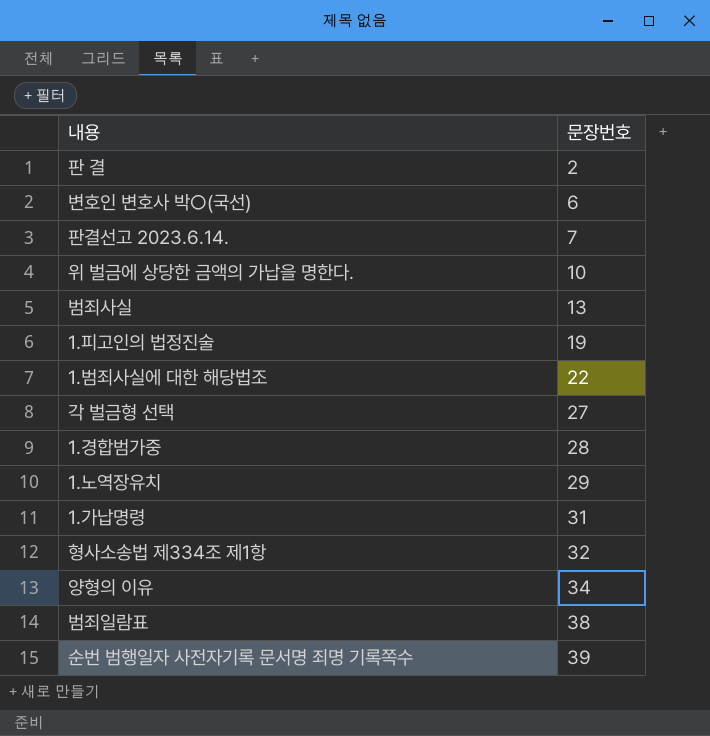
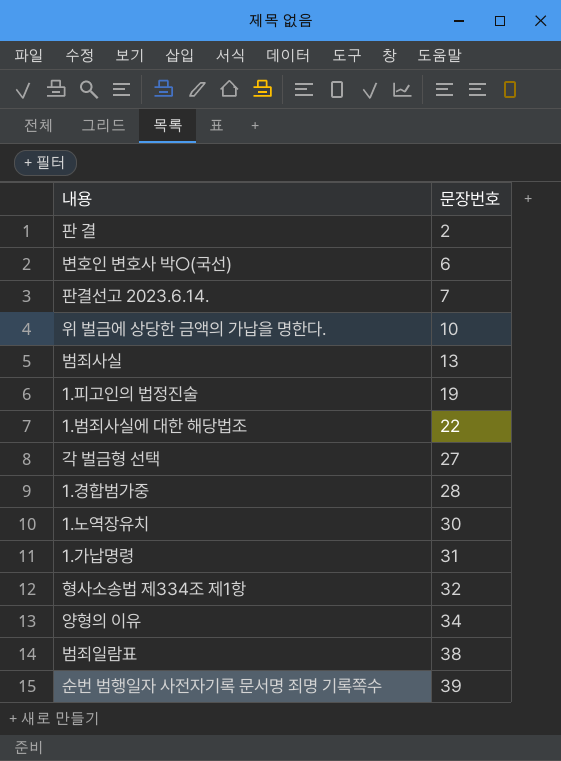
1.노역장유치 | 문장번호: 29 -> 30

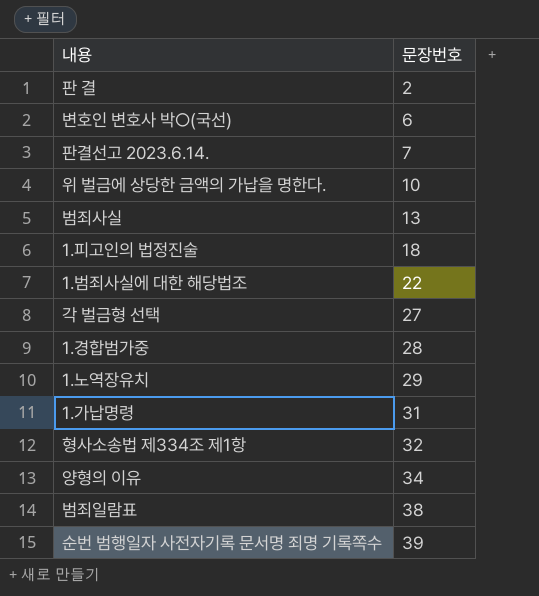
1.피고인의 법정진술 | 문장번호: 19 -> 18
1.노역장유치 | 문장번호: 30 -> 29

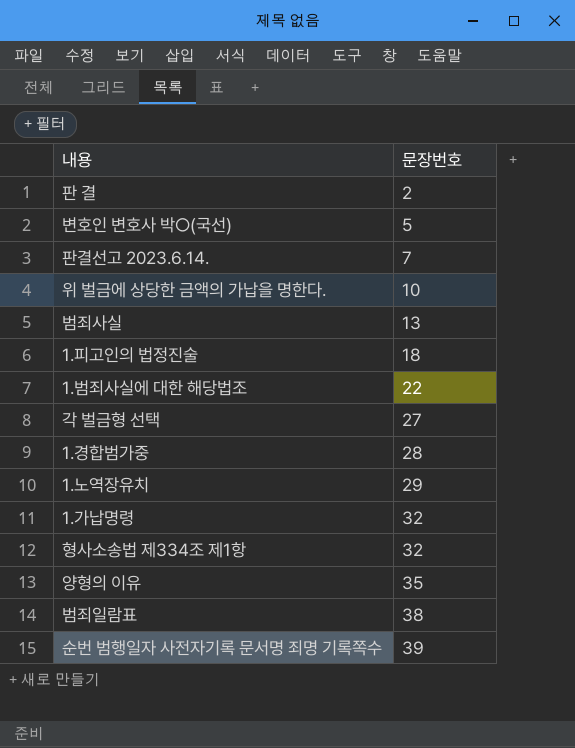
변호인 변호사 박○(국선) | 문장번호: 6 -> 5
1.가납명령 | 문장번호: 31 -> 32
양형의 이유 | 문장번호: 34 -> 35

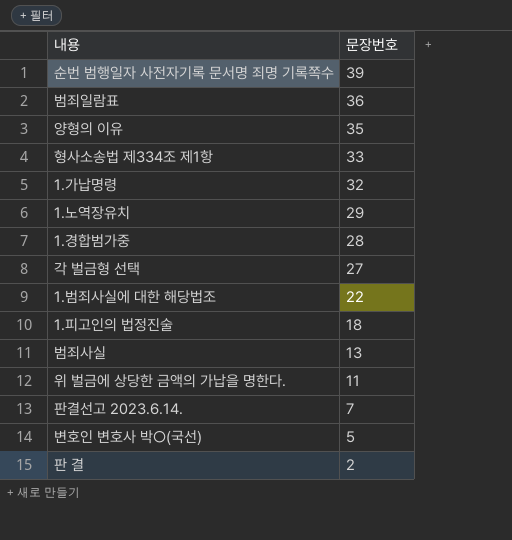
row order: 문장번호 ascending -> 문장번호 descending
범죄일람표 | 문장번호: 38 -> 36
형사소송법 제334조 제1항 | 문장번호: 32 -> 33
위 벌금에 상당한 금액의 가납을 명한다. | 문장번호: 10 -> 11

